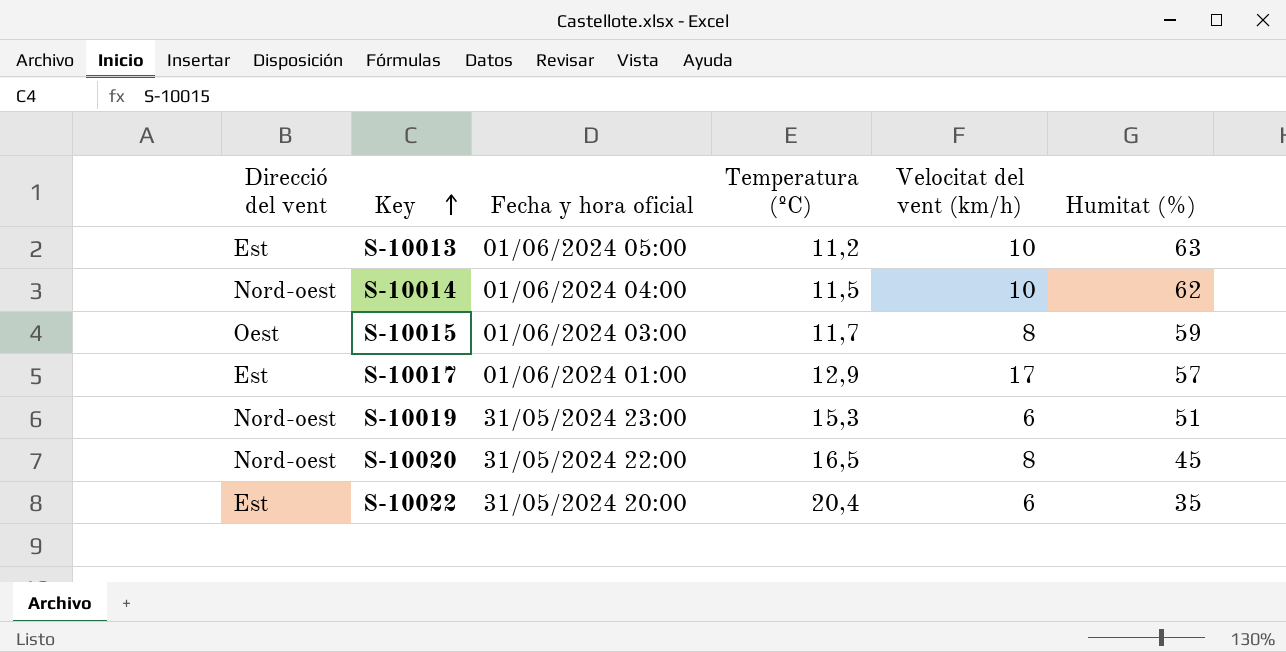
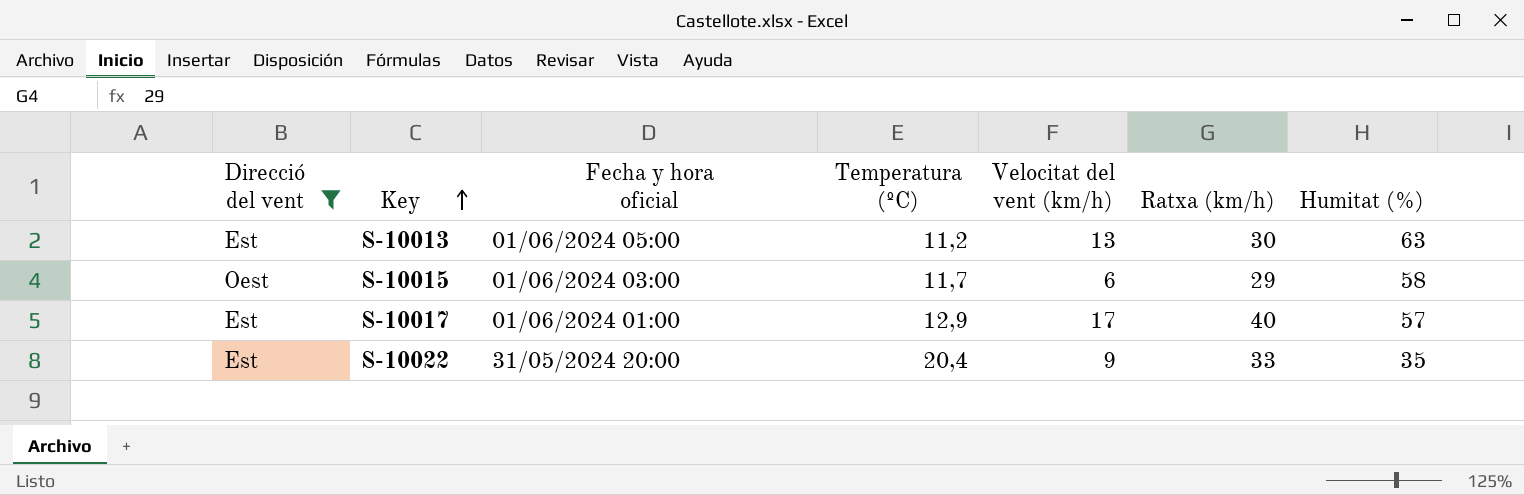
filter: none -> Direcció del vent != Nord-oest
column Ratxa (km/h) | position: none -> 6
S-10013 | Velocitat del vent (km/h): 10 -> 13
S-10015 | Velocitat del vent (km/h): 8 -> 6
S-10015 | Humitat (%): 59 -> 58
S-10022 | Velocitat del vent (km/h): 6 -> 9

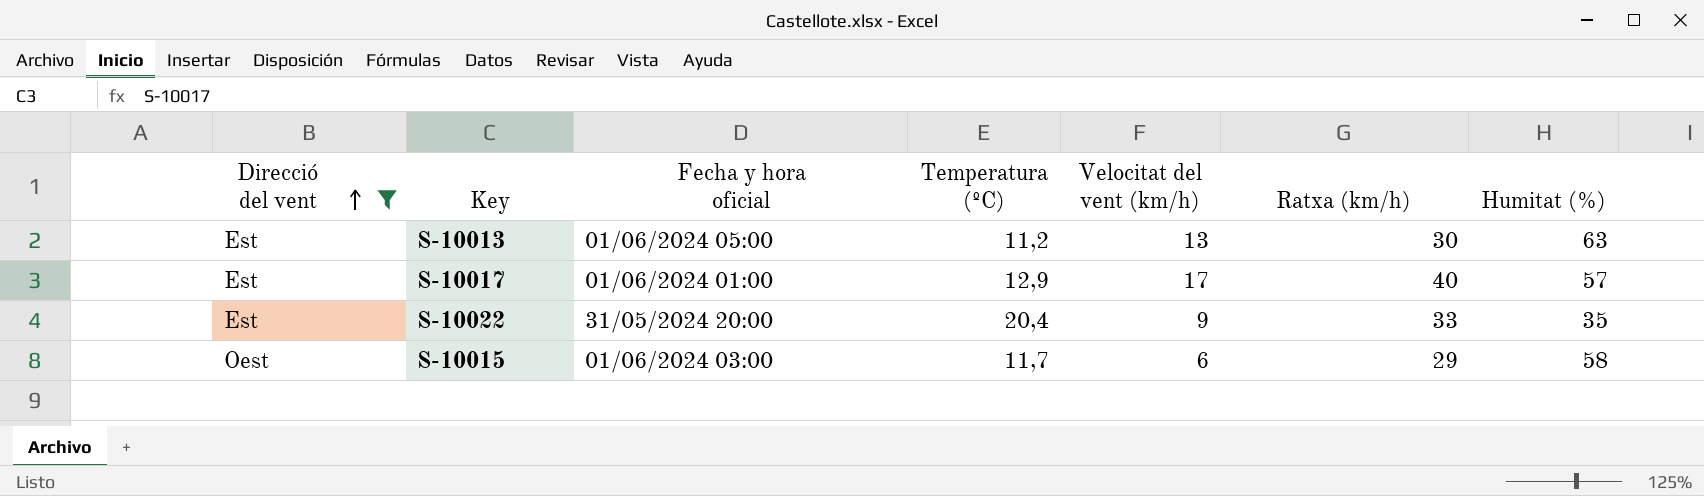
row order: Key ascending -> Direcció del vent ascending

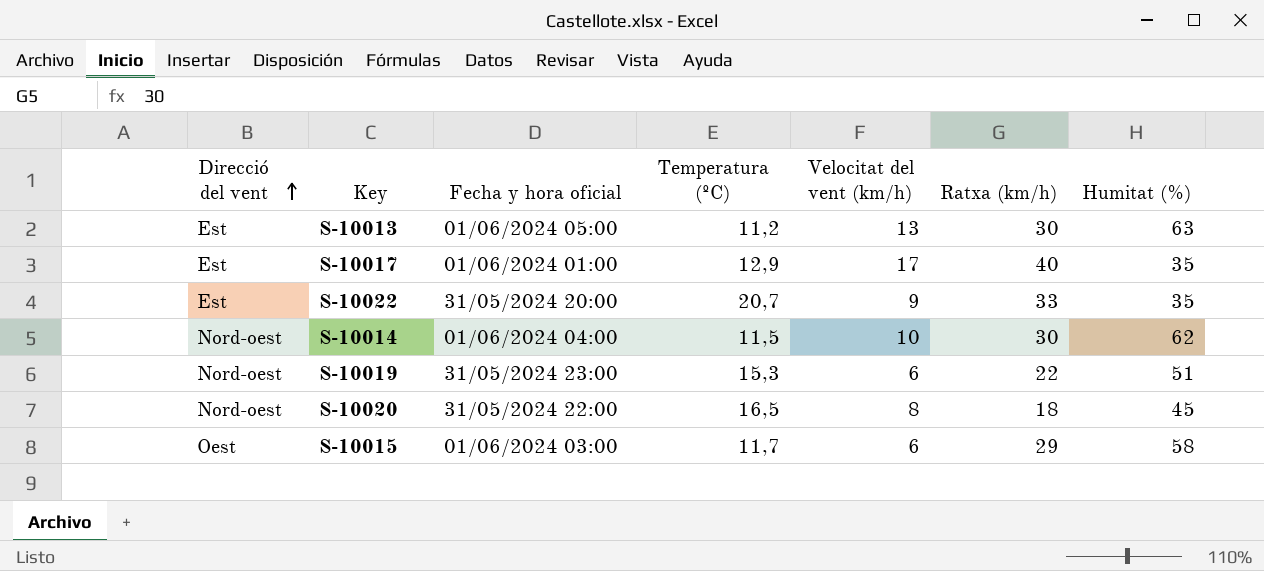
filter: Direcció del vent != Nord-oest -> none
S-10017 | Humitat (%): 57 -> 35
S-10022 | Temperatura (ºC): 20,4 -> 20,7

